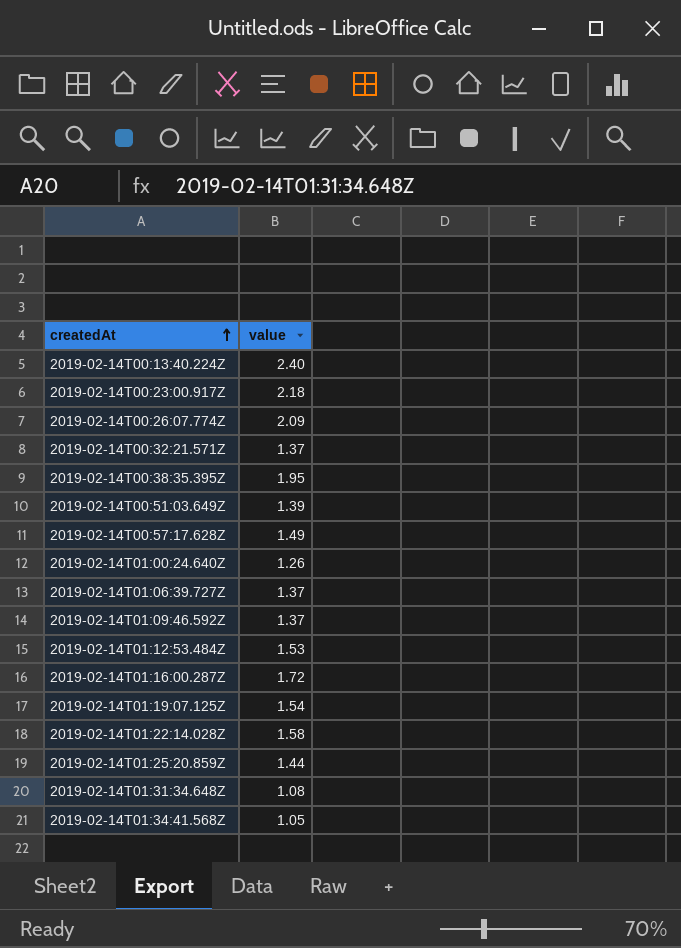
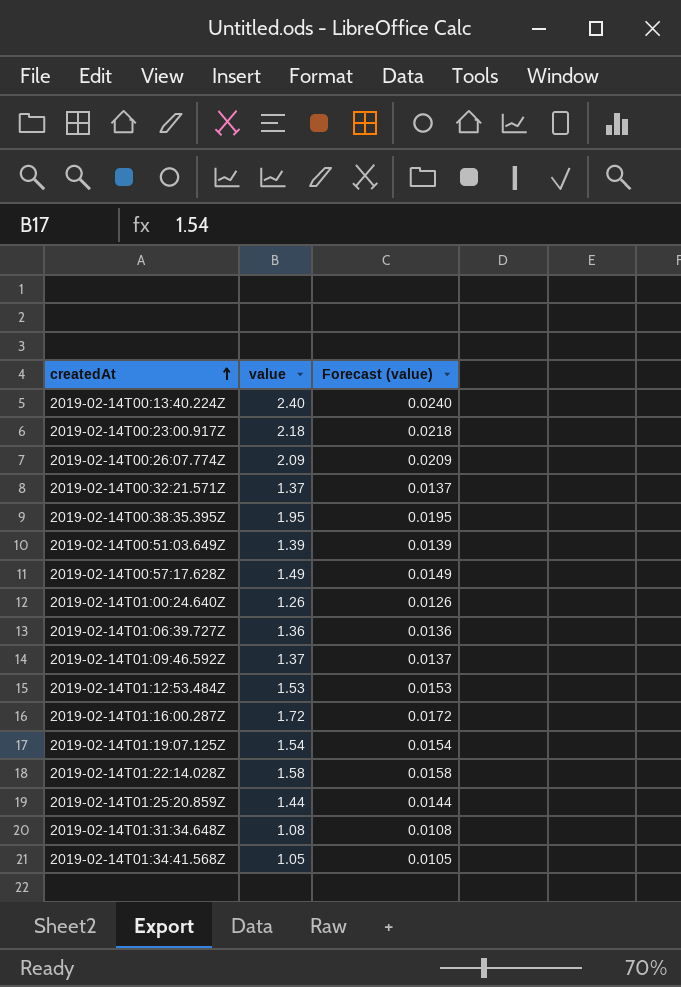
column Forecast (value) | formula: none -> [value] * 0.01
2019-02-14T01:06:39.727Z | value: 1.37 -> 1.36

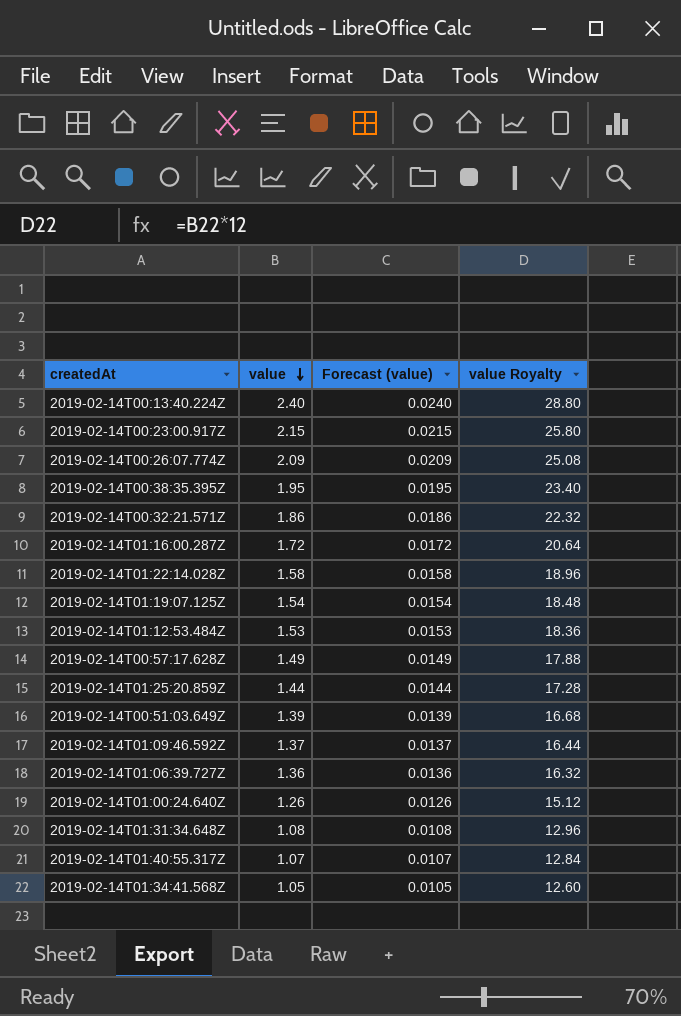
row order: createdAt ascending -> value descending
column value Royalty | formula: none -> [value] * 12
2019-02-14T00:23:00.917Z | value: 2.18 -> 2.15
2019-02-14T00:23:00.917Z | Forecast (value): 0.0218 -> 0.0215
2019-02-14T00:32:21.571Z | value: 1.37 -> 1.86
2019-02-14T00:32:21.571Z | Forecast (value): 0.0137 -> 0.0186
row 2019-02-14T01:40:55.317Z: none -> 1.07 | 0.0107 | 12.84

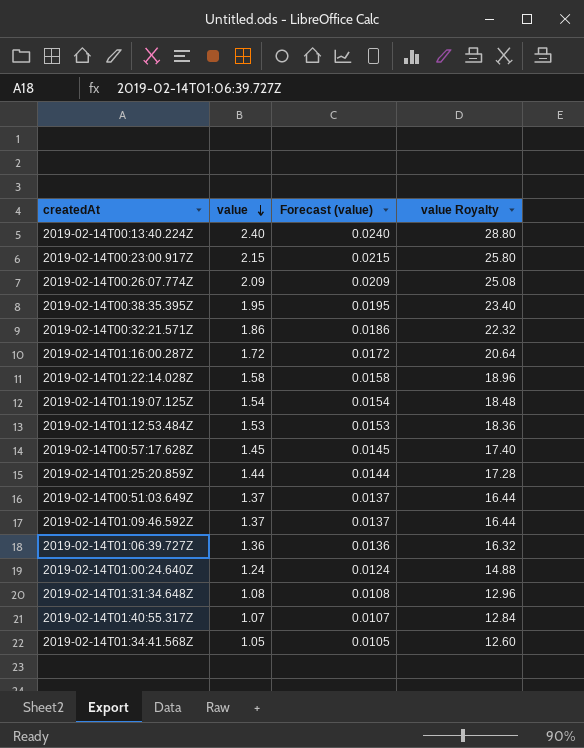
2019-02-14T00:57:17.628Z | value: 1.49 -> 1.45
2019-02-14T00:57:17.628Z | Forecast (value): 0.0149 -> 0.0145
2019-02-14T00:57:17.628Z | value Royalty: 17.88 -> 17.40
2019-02-14T00:51:03.649Z | value: 1.39 -> 1.37
2019-02-14T00:51:03.649Z | Forecast (value): 0.0139 -> 0.0137
2019-02-14T00:51:03.649Z | value Royalty: 16.68 -> 16.44
2019-02-14T01:00:24.640Z | value: 1.26 -> 1.24
2019-02-14T01:00:24.640Z | Forecast (value): 0.0126 -> 0.0124
2019-02-14T01:00:24.640Z | value Royalty: 15.12 -> 14.88

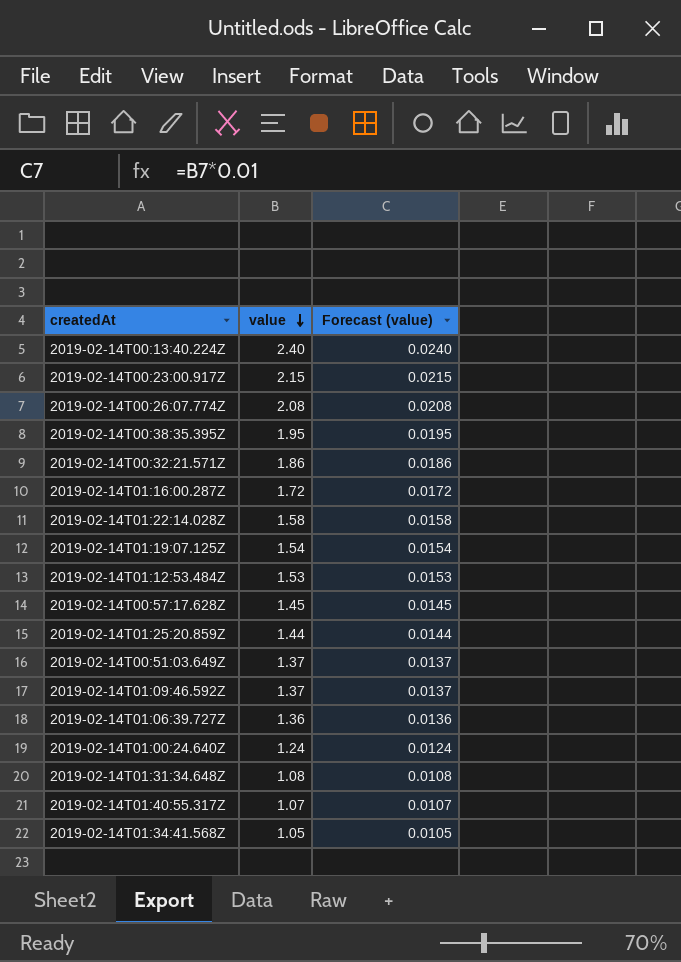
column value Royalty | formula: [value] * 12 -> none
2019-02-14T00:26:07.774Z | value: 2.09 -> 2.08
2019-02-14T00:26:07.774Z | Forecast (value): 0.0209 -> 0.0208

